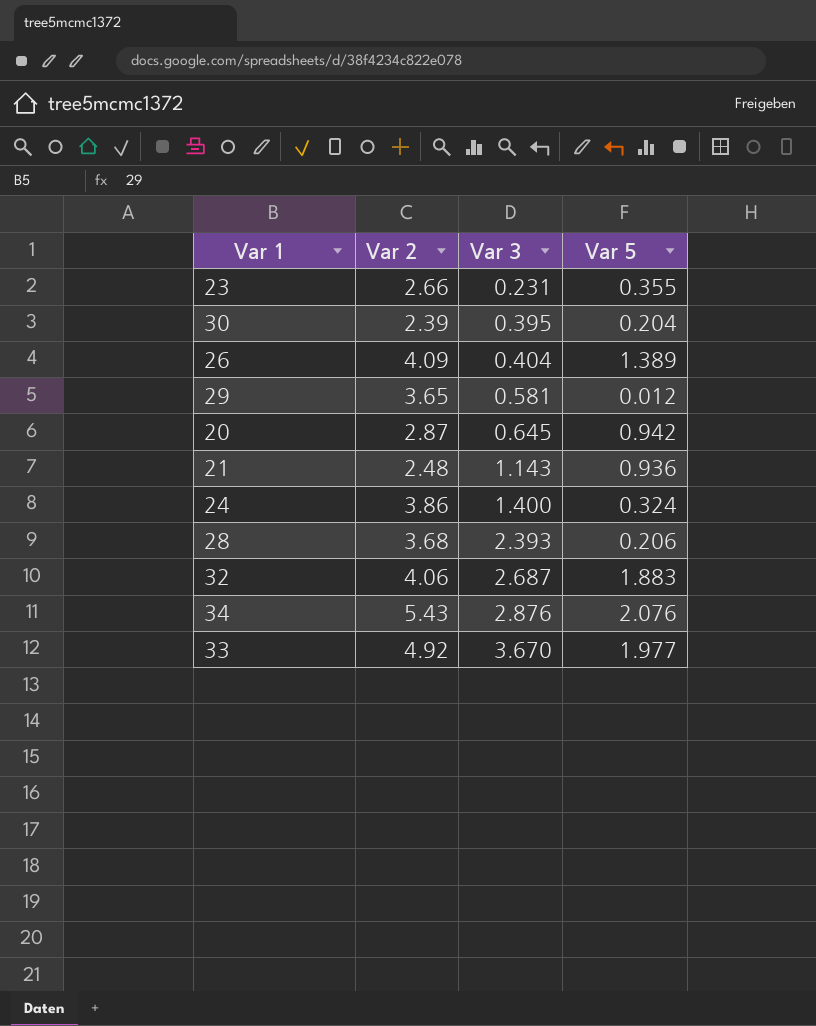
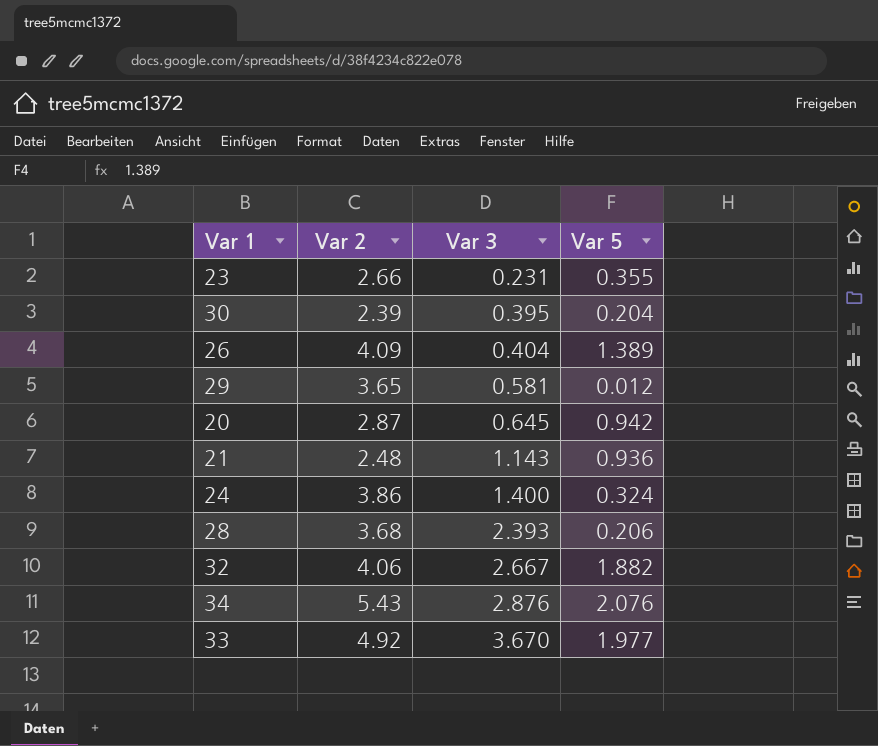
32 | Var 3: 2.687 -> 2.667
32 | Var 5: 1.883 -> 1.882

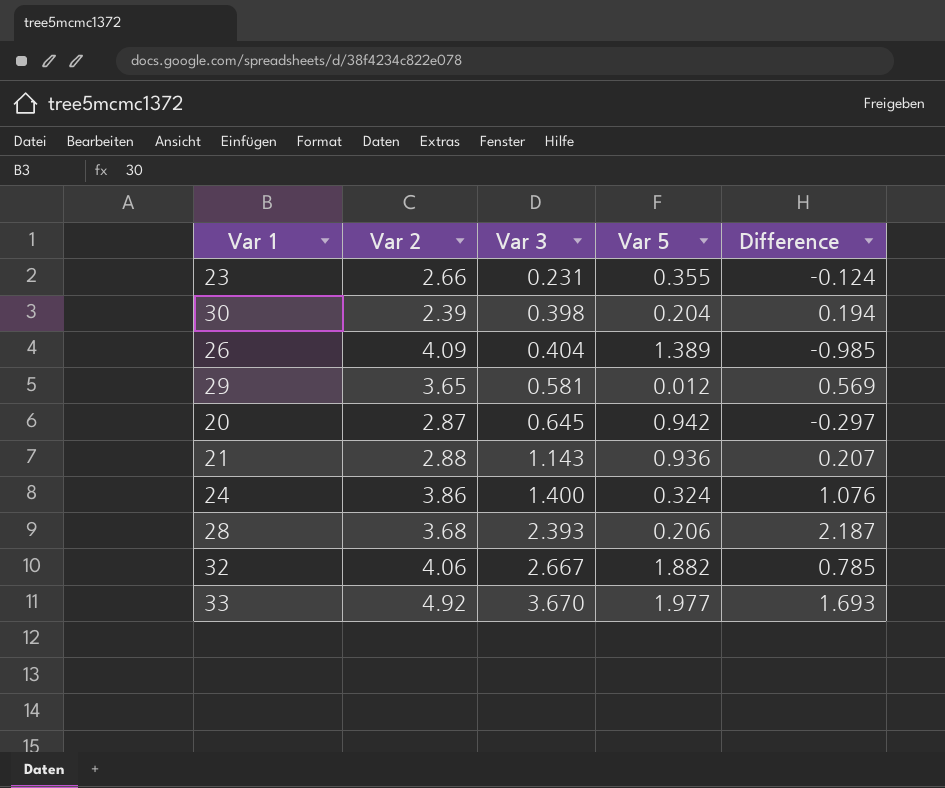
column Difference | formula: none -> [Var 3] - [Var 5]
row 34: 5.43 | 2.876 | 2.076 -> none
30 | Var 3: 0.395 -> 0.398
21 | Var 2: 2.48 -> 2.88

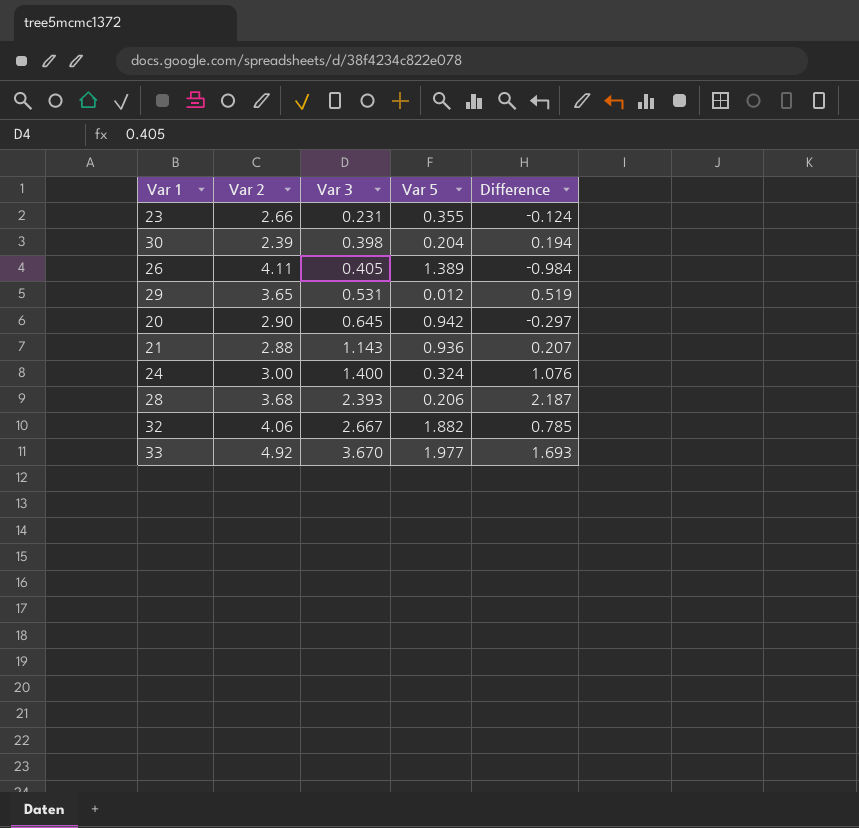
26 | Var 2: 4.09 -> 4.11
26 | Var 3: 0.404 -> 0.405
26 | Difference: -0.985 -> -0.984
29 | Var 3: 0.581 -> 0.531
29 | Difference: 0.569 -> 0.519
20 | Var 2: 2.87 -> 2.90
24 | Var 2: 3.86 -> 3.00

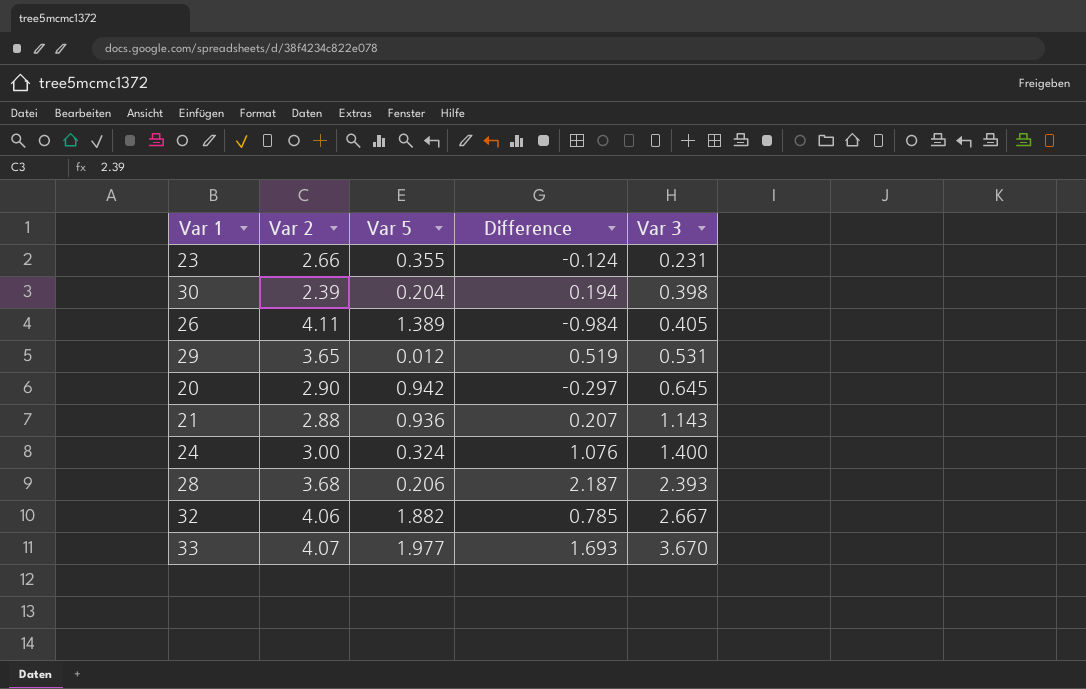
column Var 3 | position: 3 -> 5
33 | Var 2: 4.92 -> 4.07

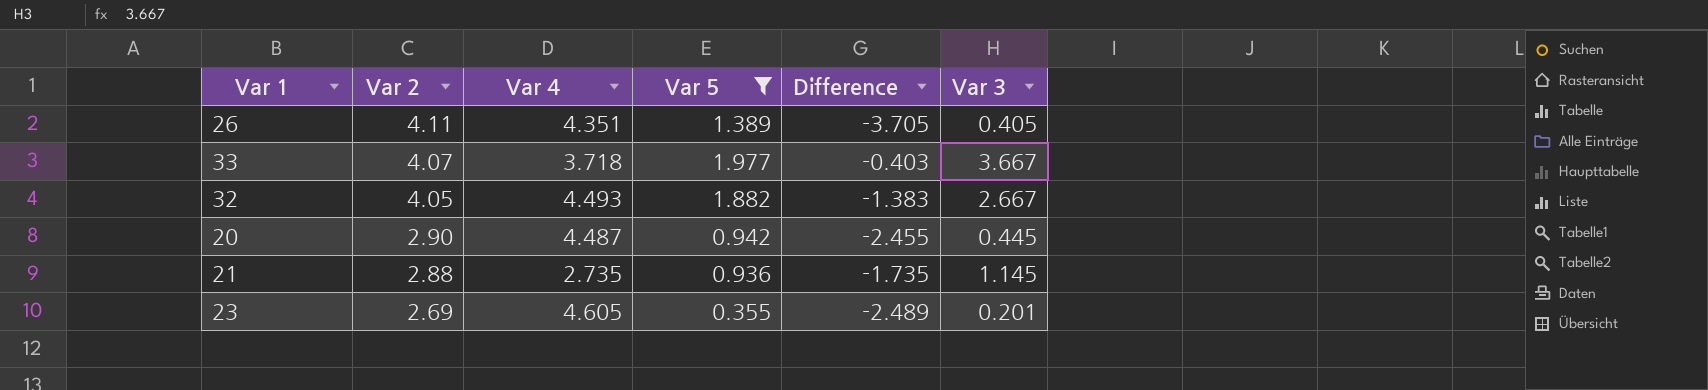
filter: none -> Var 5 >= 0.355
row order: Var 3 ascending -> Var 2 descending
column Var 4 | position: none -> 3
column Difference | formula: [Var 3] - [Var 5] -> [Var 3] - [Var 2]
33 | Var 3: 3.670 -> 3.667
32 | Var 2: 4.06 -> 4.05
20 | Var 3: 0.645 -> 0.445
21 | Var 3: 1.143 -> 1.145
23 | Var 2: 2.66 -> 2.69
23 | Var 3: 0.231 -> 0.201

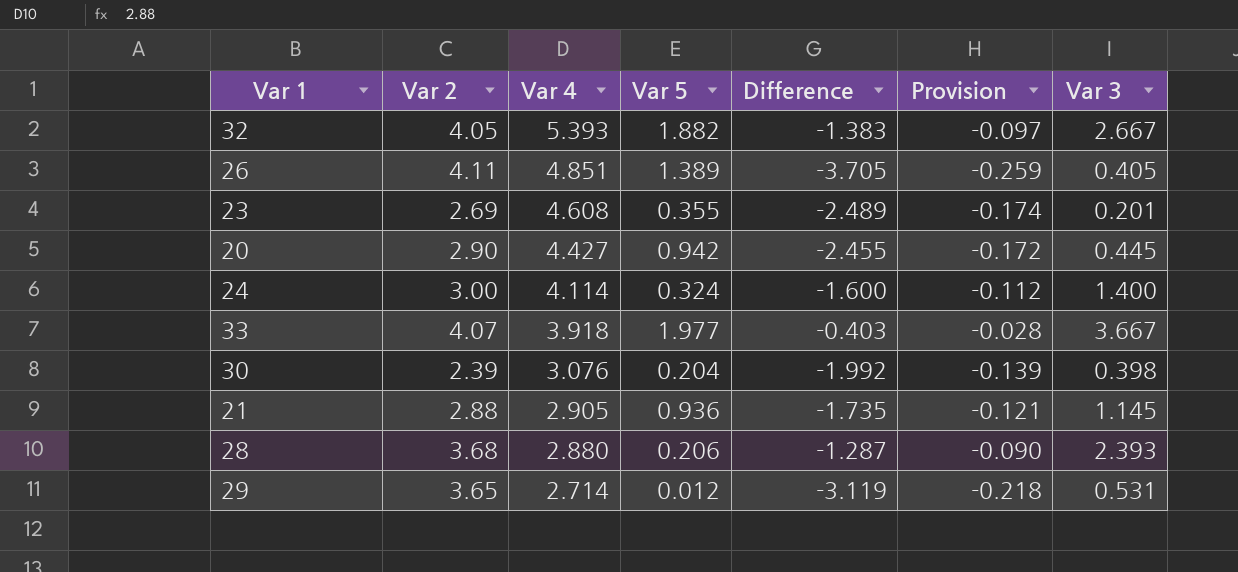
filter: Var 5 >= 0.355 -> none
row order: Var 2 descending -> Var 4 descending
column Provision | formula: none -> [Difference] * 0.07
32 | Var 4: 4.493 -> 5.393
26 | Var 4: 4.351 -> 4.851
23 | Var 4: 4.605 -> 4.608
20 | Var 4: 4.487 -> 4.427
33 | Var 4: 3.718 -> 3.918
21 | Var 4: 2.735 -> 2.905

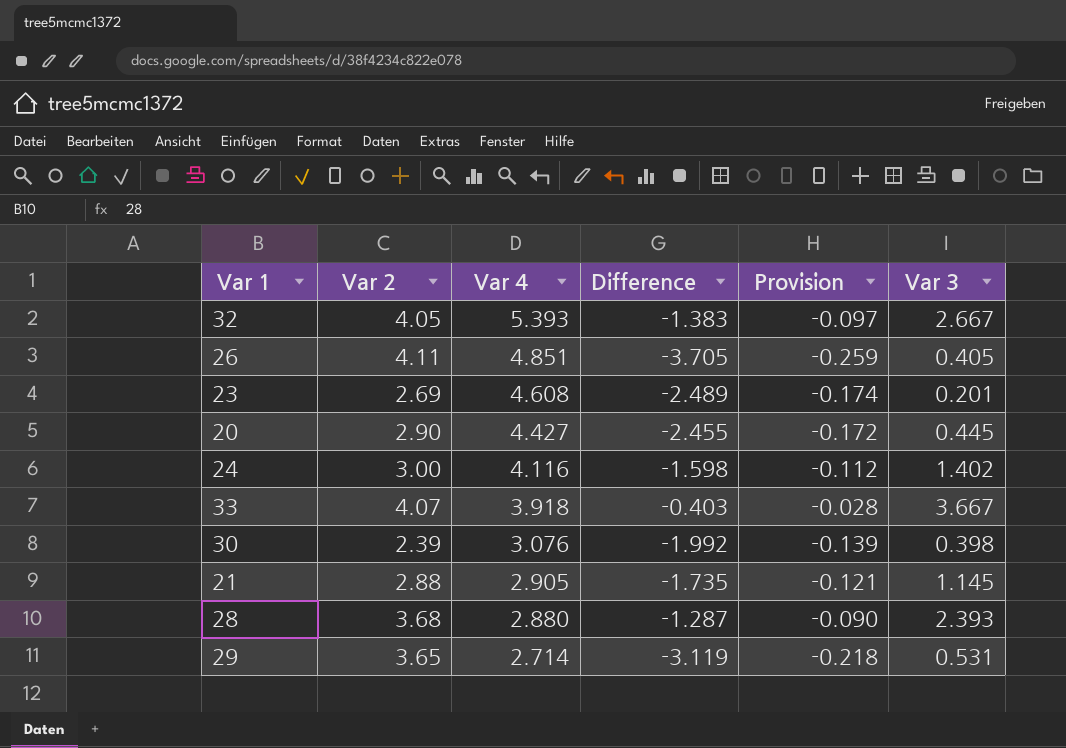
column Var 5 | position: 4 -> none
24 | Var 4: 4.114 -> 4.116
24 | Difference: -1.600 -> -1.598
24 | Var 3: 1.400 -> 1.402

